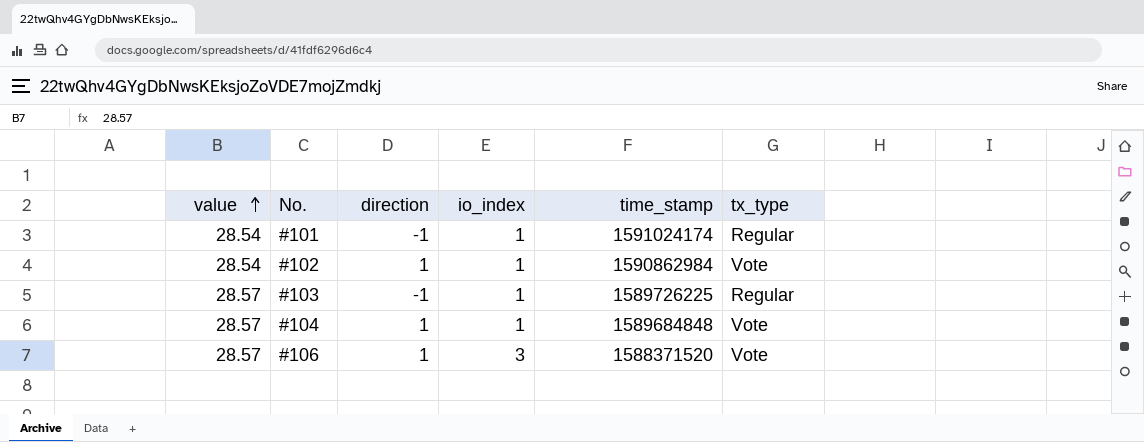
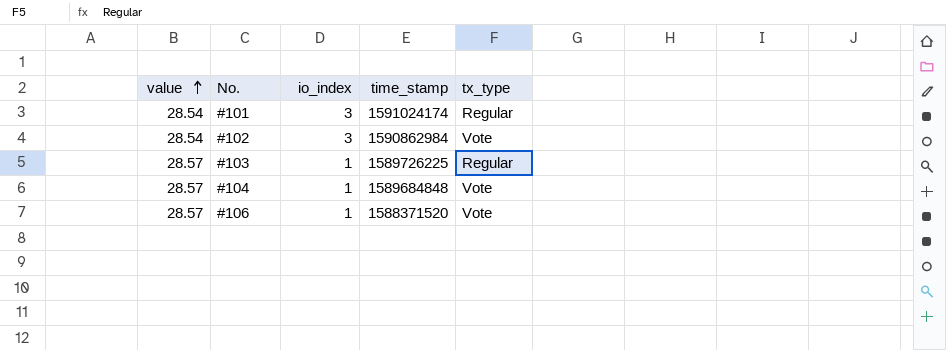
column direction | position: 3 -> none
#101 | io_index: 1 -> 3
#102 | io_index: 1 -> 3
#106 | io_index: 3 -> 1

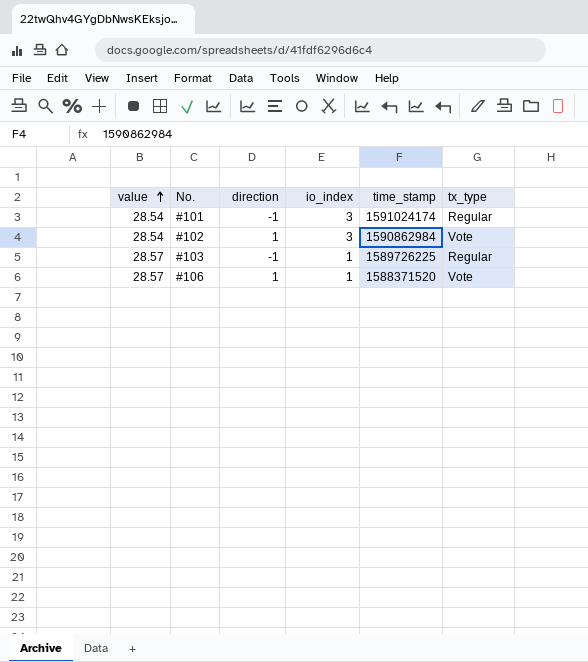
column direction | position: none -> 3
row #104: 28.57 | 1 | 1589684848 | Vote -> none

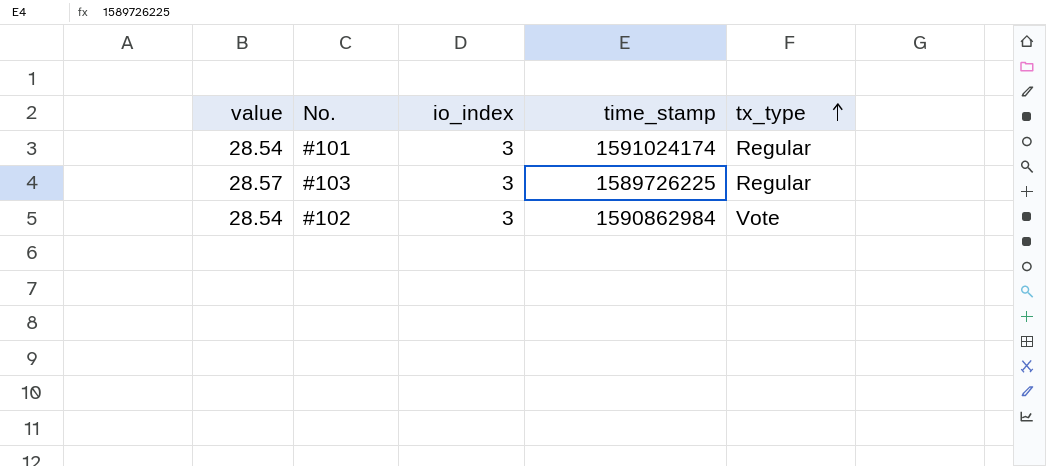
row order: value ascending -> tx_type ascending
column direction | position: 3 -> none
row #106: 28.57 | 1 | 1 | 1588371520 | Vote -> none
#103 | io_index: 1 -> 3

